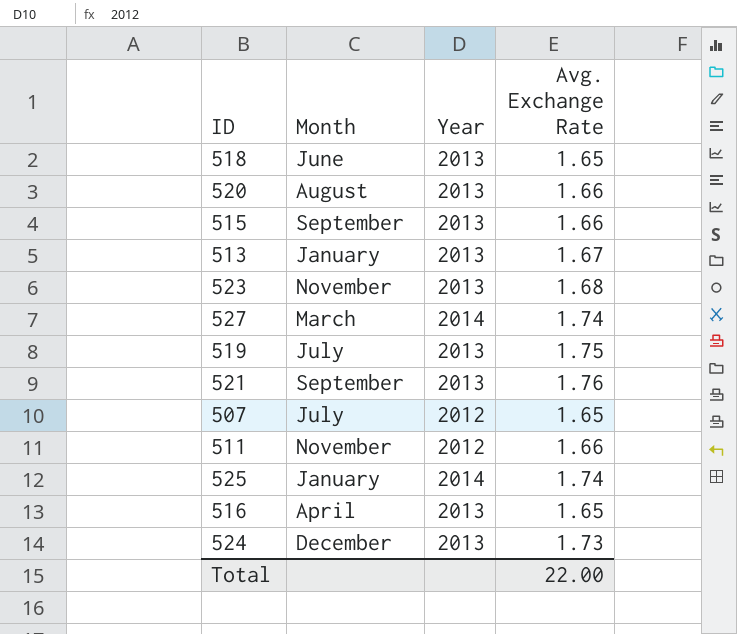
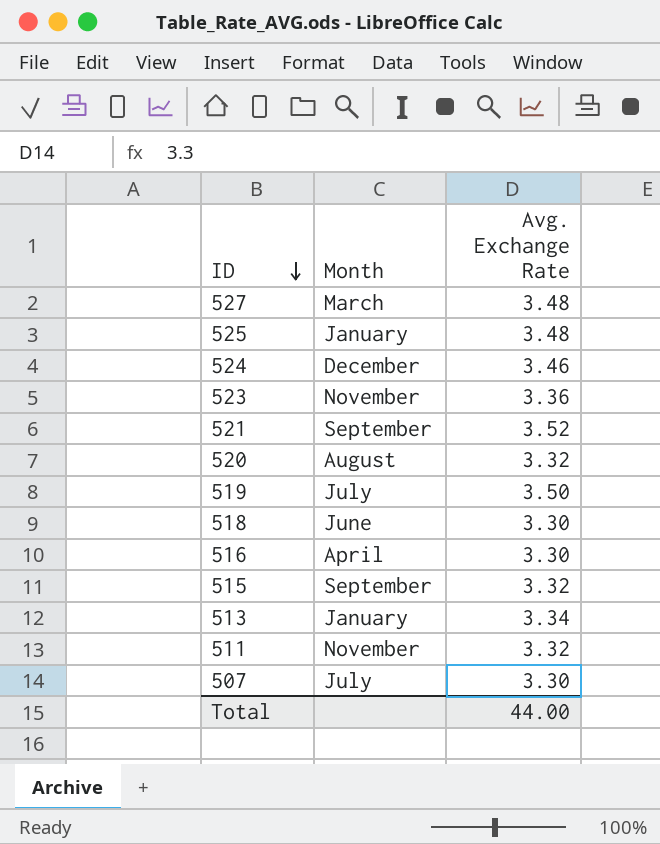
row order: none -> ID descending
column Year | position: 3 -> none
527 | Avg. Exchange Rate: 1.74 -> 3.48
525 | Avg. Exchange Rate: 1.74 -> 3.48
524 | Avg. Exchange Rate: 1.73 -> 3.46
523 | Avg. Exchange Rate: 1.68 -> 3.36
521 | Avg. Exchange Rate: 1.76 -> 3.52
520 | Avg. Exchange Rate: 1.66 -> 3.32
519 | Avg. Exchange Rate: 1.75 -> 3.50
518 | Avg. Exchange Rate: 1.65 -> 3.30
516 | Avg. Exchange Rate: 1.65 -> 3.30
515 | Avg. Exchange Rate: 1.66 -> 3.32
513 | Avg. Exchange Rate: 1.67 -> 3.34
511 | Avg. Exchange Rate: 1.66 -> 3.32
507 | Avg. Exchange Rate: 1.65 -> 3.30
Total | Avg. Exchange Rate: 22.00 -> 44.00

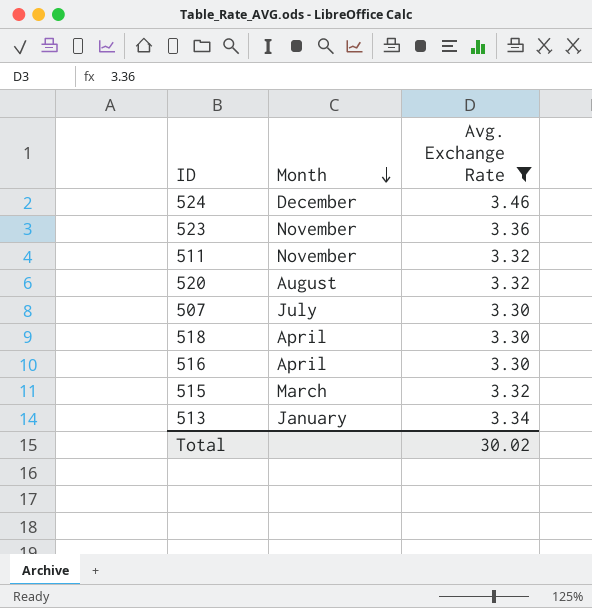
filter: none -> Avg. Exchange Rate <= 3.46
row order: ID descending -> Month descending
518 | Month: June -> April
515 | Month: September -> March
Total | Avg. Exchange Rate: 44.00 -> 30.02

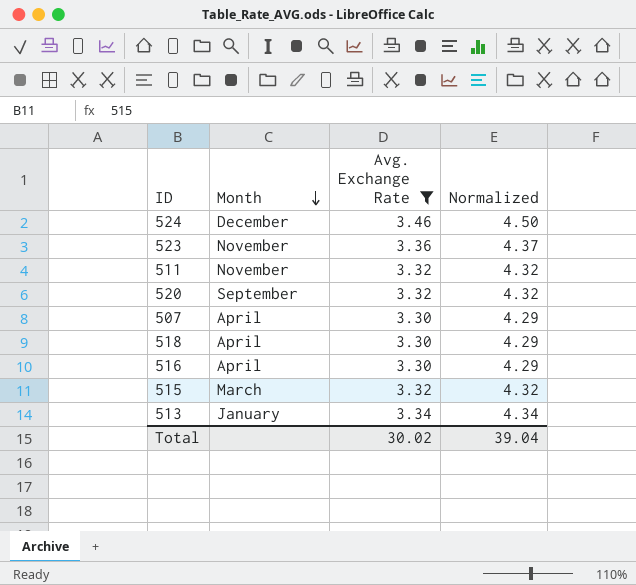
column Normalized | formula: none -> [Avg. Exchange Rate] * 1.3
520 | Month: August -> September
507 | Month: July -> April

